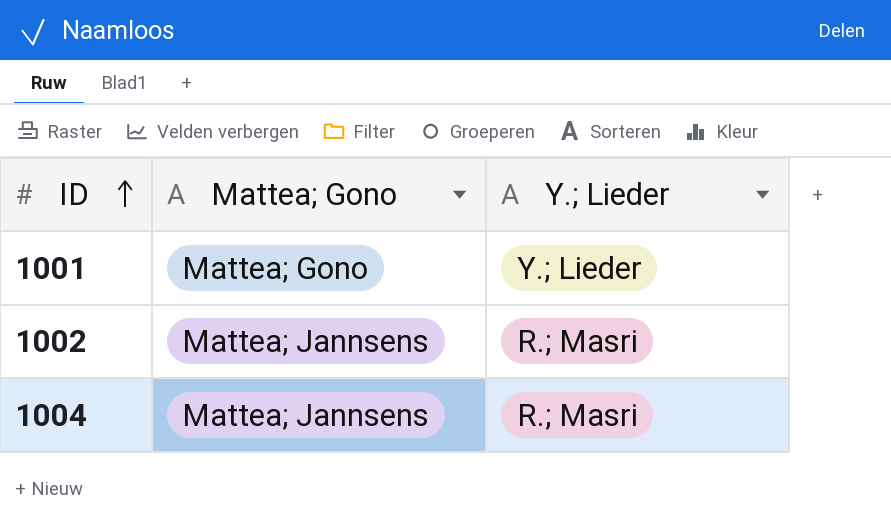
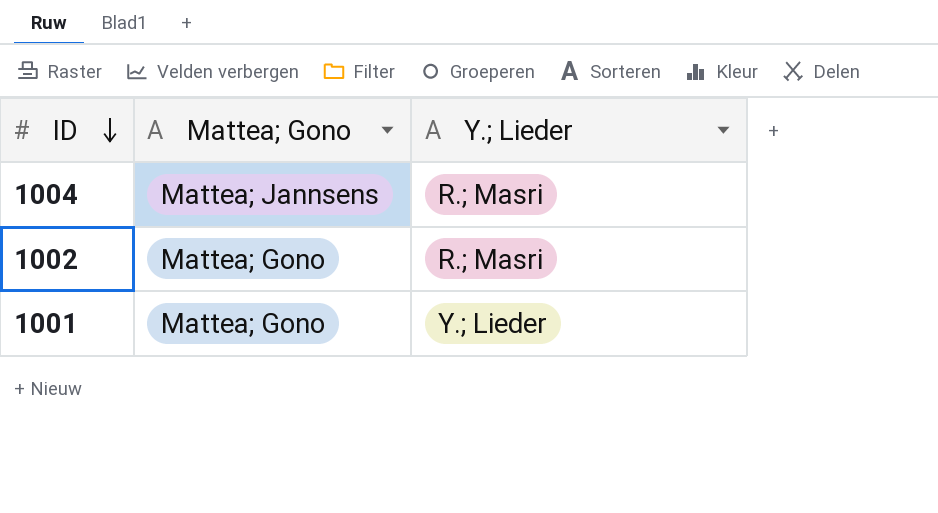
row order: ID ascending -> ID descending
1002 | Mattea; Gono: Mattea; Jannsens -> Mattea; Gono

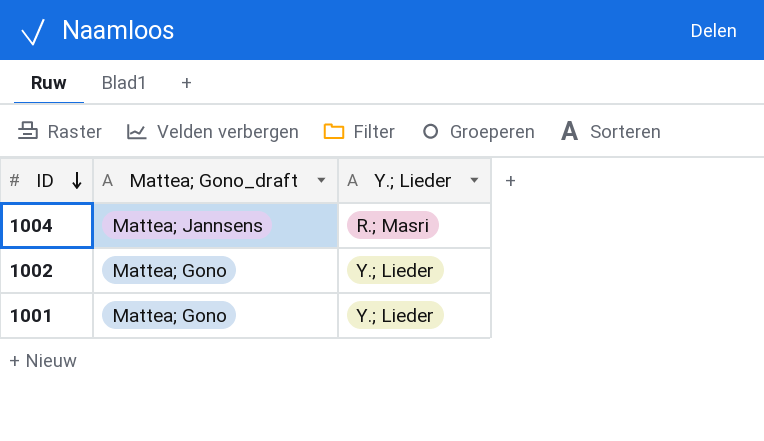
column name: Mattea; Gono -> Mattea; Gono_draft
1002 | Y.; Lieder: R.; Masri -> Y.; Lieder

